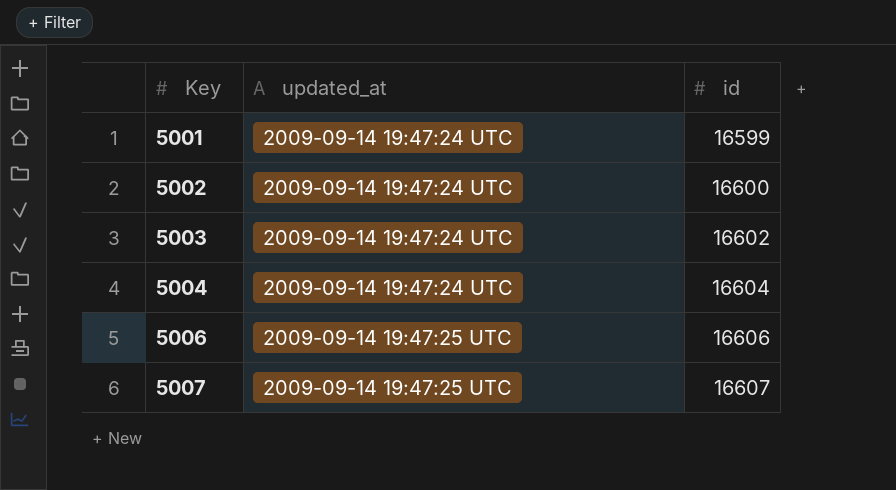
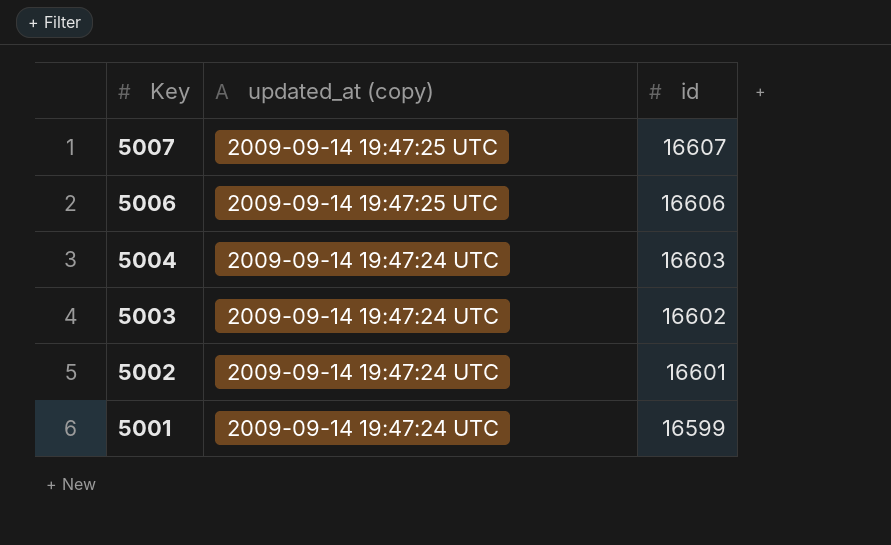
row order: Key ascending -> Key descending
column name: updated_at -> updated_at (copy)
5004 | id: 16604 -> 16603
5002 | id: 16600 -> 16601

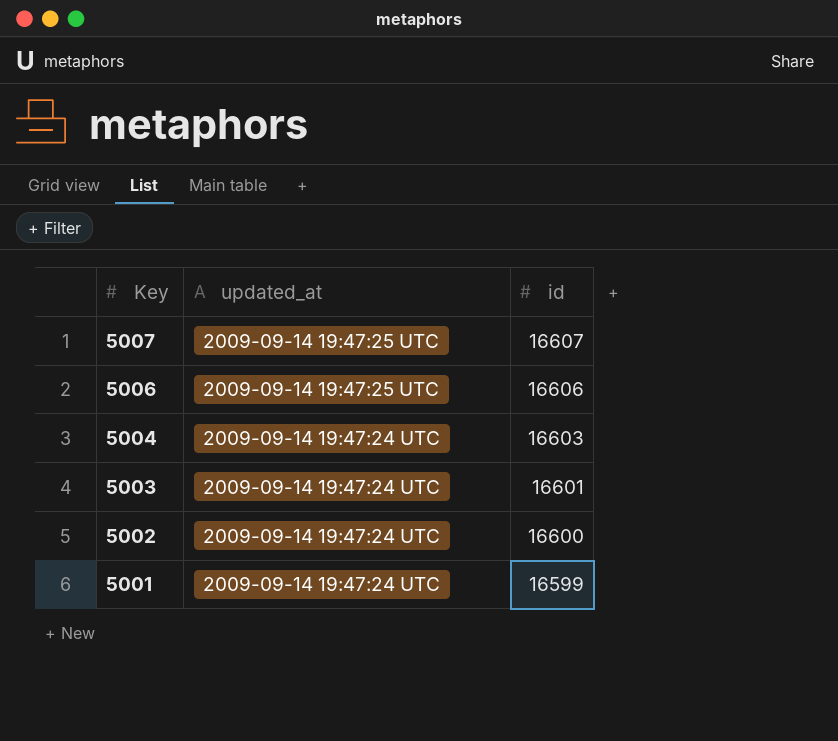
column name: updated_at (copy) -> updated_at
5003 | id: 16602 -> 16601
5002 | id: 16601 -> 16600

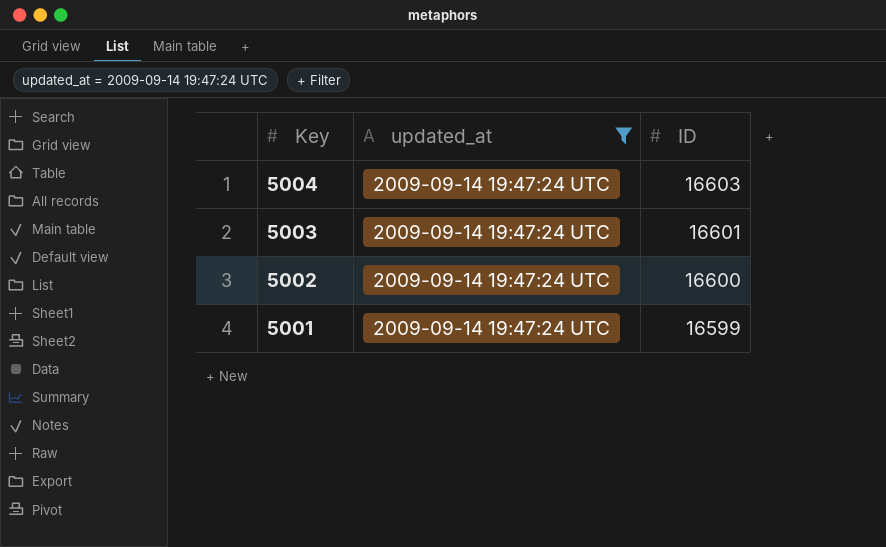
filter: none -> updated_at = 2009-09-14 19:47:24 UTC
column name: id -> ID

